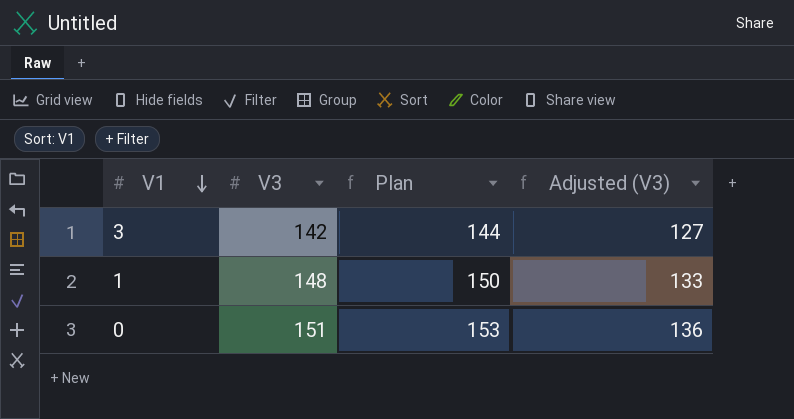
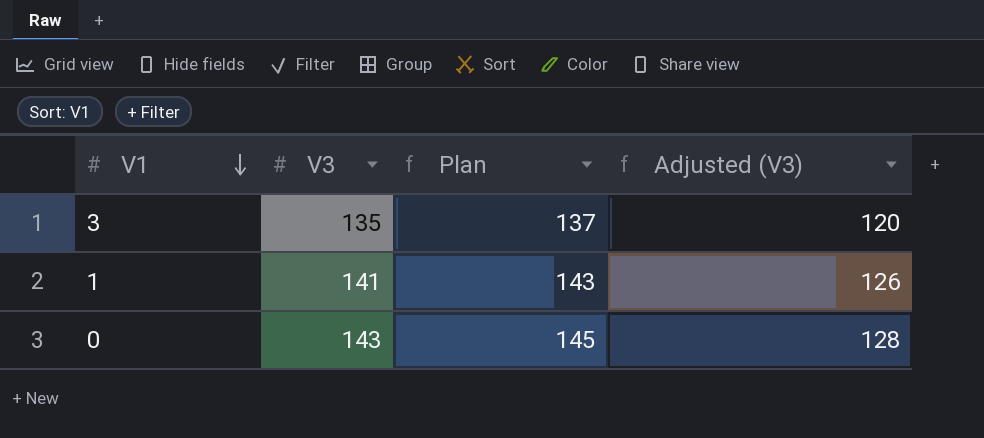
3 | V3: 142 -> 135
3 | Plan: 144 -> 137
3 | Adjusted (V3): 127 -> 120
1 | V3: 148 -> 141
1 | Plan: 150 -> 143
1 | Adjusted (V3): 133 -> 126
0 | V3: 151 -> 143
0 | Plan: 153 -> 145
0 | Adjusted (V3): 136 -> 128

